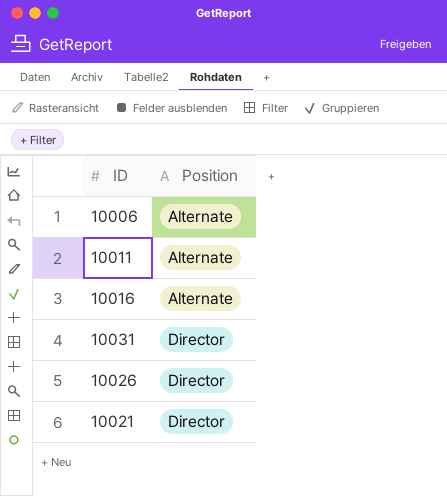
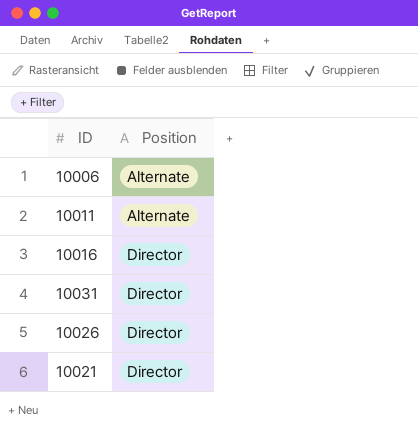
10016 | Position: Alternate -> Director

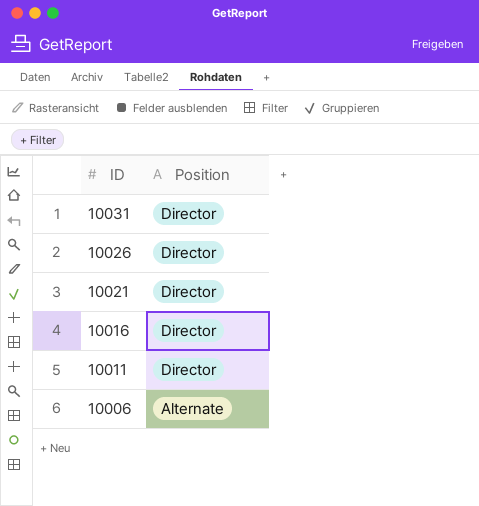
row order: Position ascending -> ID descending
10011 | Position: Alternate -> Director

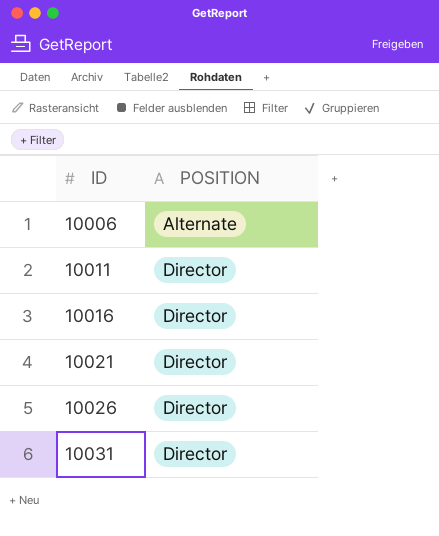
row order: ID descending -> ID ascending
column name: Position -> POSITION

